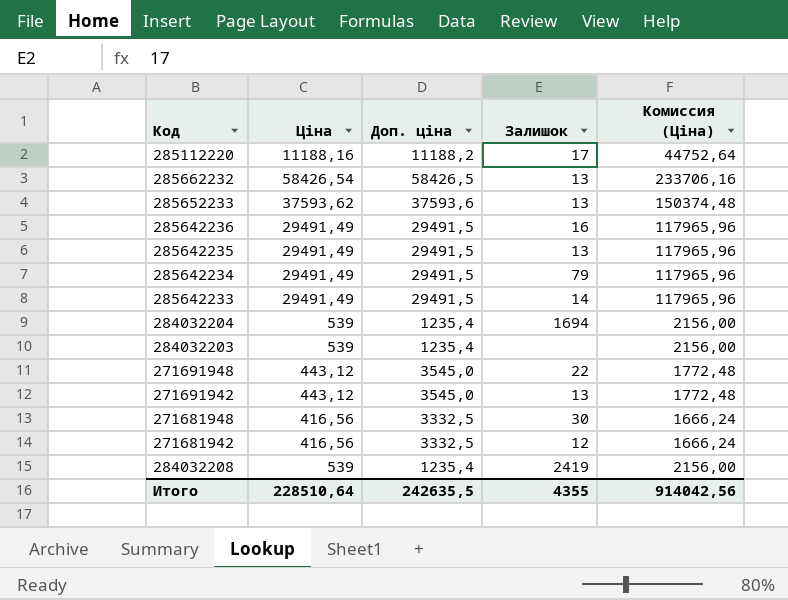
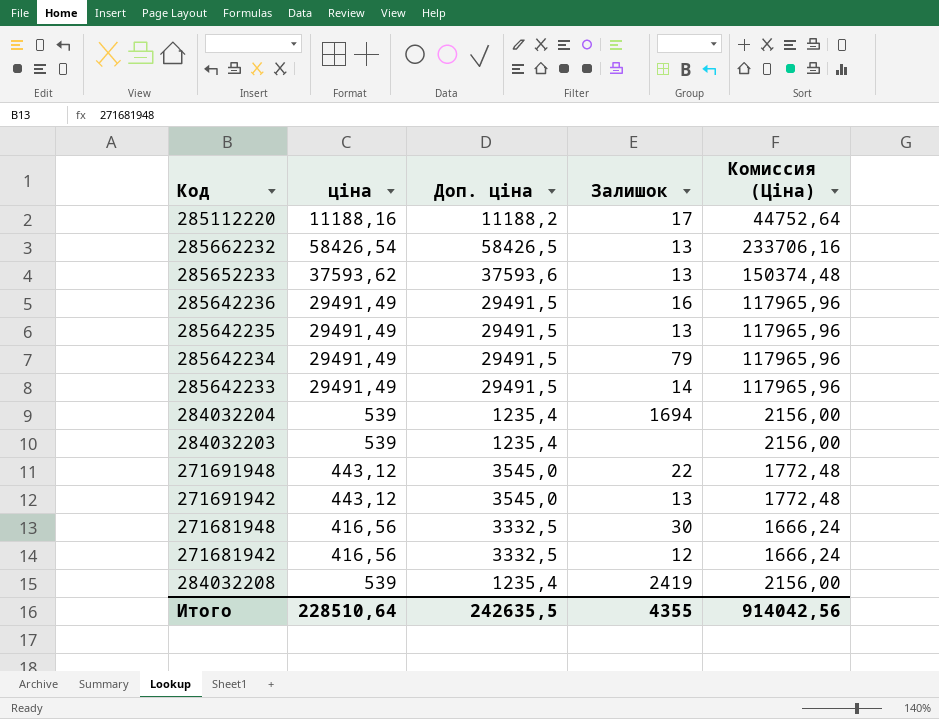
column name: Ціна -> ціна

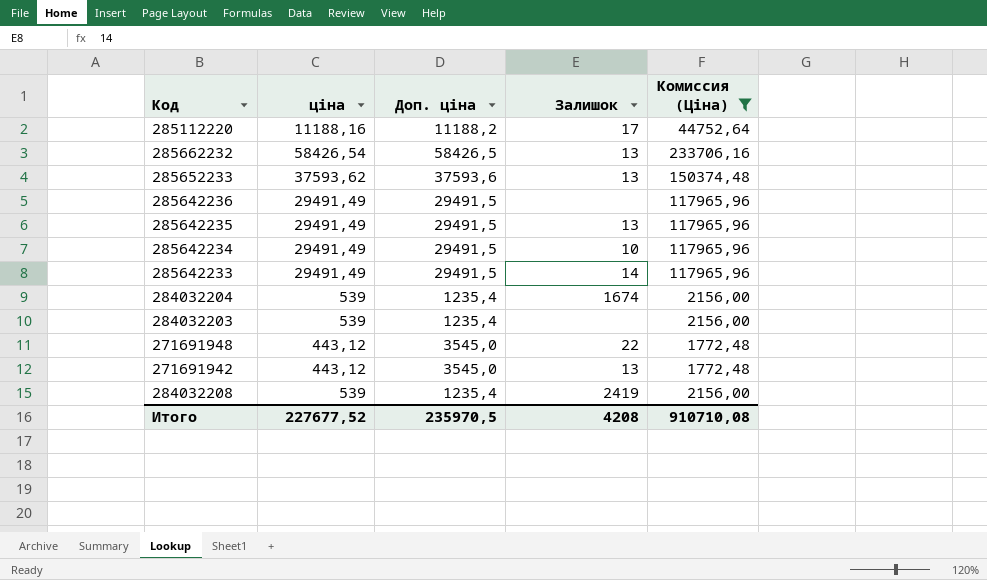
filter: none -> Комиссия (Ціна) != 1666,24
285642236 | Залишок: 16 -> none
285642234 | Залишок: 79 -> 10
284032204 | Залишок: 1694 -> 1674
Итого | ціна: 228510,64 -> 227677,52
Итого | Доп. ціна: 242635,5 -> 235970,5
Итого | Залишок: 4355 -> 4208
Итого | Комиссия (Ціна): 914042,56 -> 910710,08

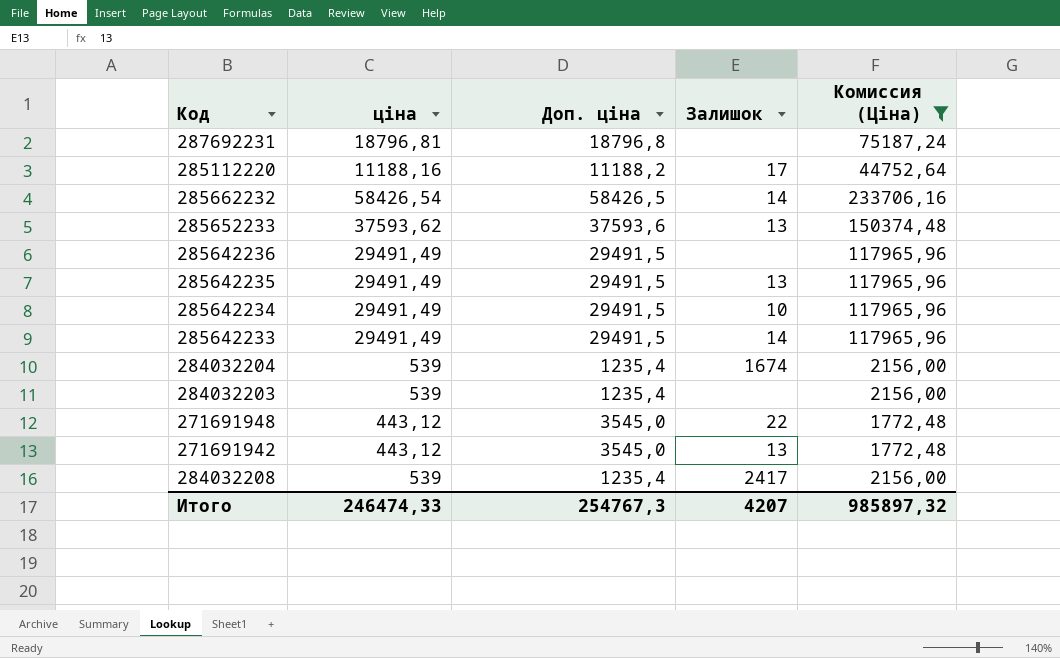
row 287692231: none -> 18796,81 | 18796,8 | none | 75187,24
285662232 | Залишок: 13 -> 14
284032208 | Залишок: 2419 -> 2417
Итого | ціна: 227677,52 -> 246474,33
Итого | Доп. ціна: 235970,5 -> 254767,3
Итого | Залишок: 4208 -> 4207
Итого | Комиссия (Ціна): 910710,08 -> 985897,32

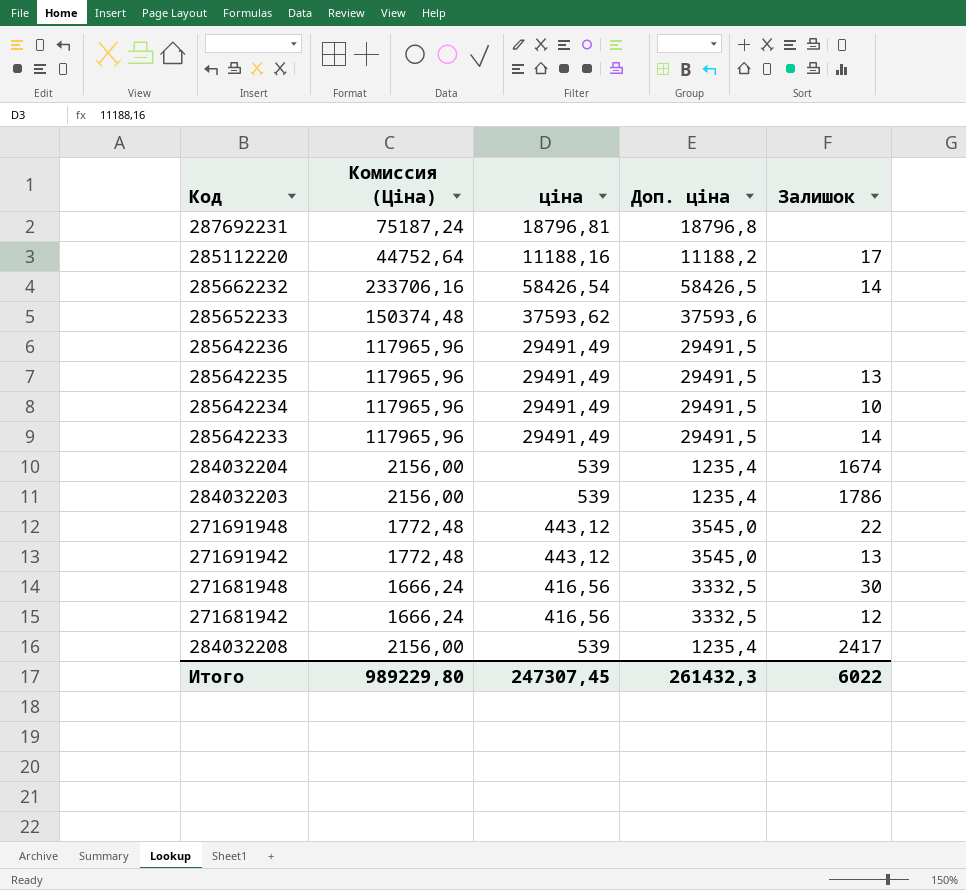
filter: Комиссия (Ціна) != 1666,24 -> none
column Комиссия (Ціна) | position: 5 -> 2
285652233 | Залишок: 13 -> none
284032203 | Залишок: none -> 1786
Итого | Комиссия (Ціна): 985897,32 -> 989229,80
Итого | ціна: 246474,33 -> 247307,45
Итого | Доп. ціна: 254767,3 -> 261432,3
Итого | Залишок: 4207 -> 6022

